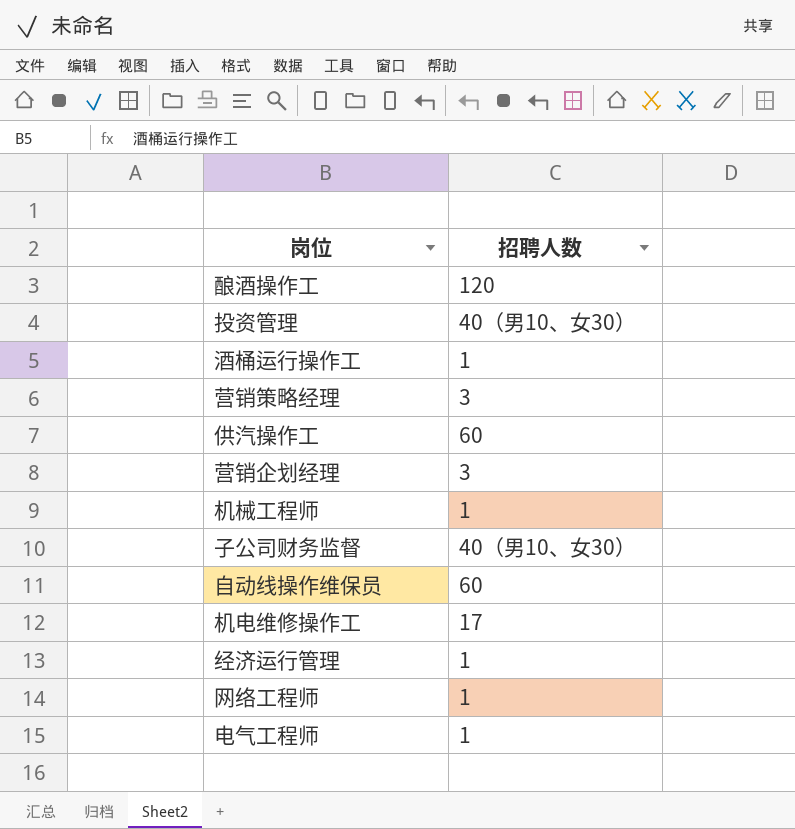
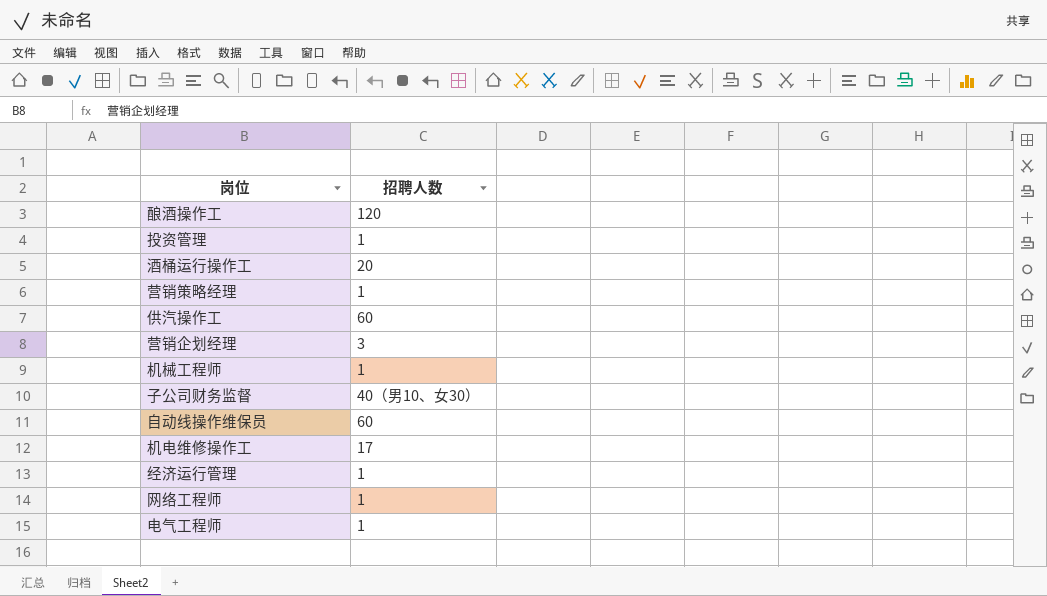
投资管理 | 招聘人数: 40（男10、女30） -> 1
酒桶运行操作工 | 招聘人数: 1 -> 20
营销策略经理 | 招聘人数: 3 -> 1

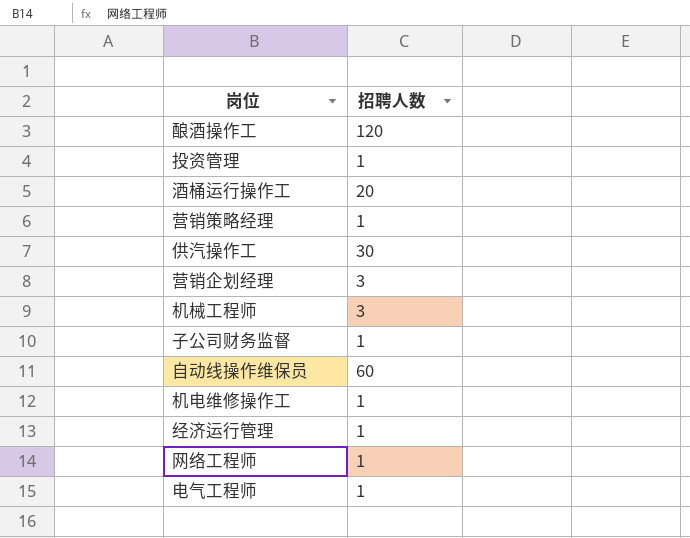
供汽操作工 | 招聘人数: 60 -> 30
机械工程师 | 招聘人数: 1 -> 3
子公司财务监督 | 招聘人数: 40（男10、女30） -> 1
机电维修操作工 | 招聘人数: 17 -> 1

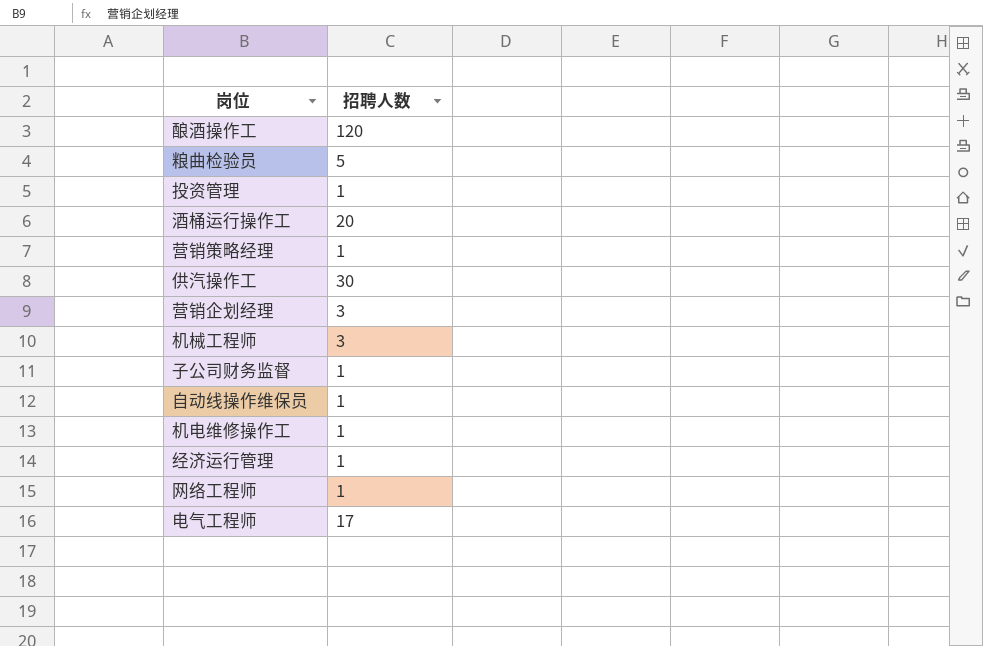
row 粮曲检验员: none -> 5
自动线操作维保员 | 招聘人数: 60 -> 1
电气工程师 | 招聘人数: 1 -> 17

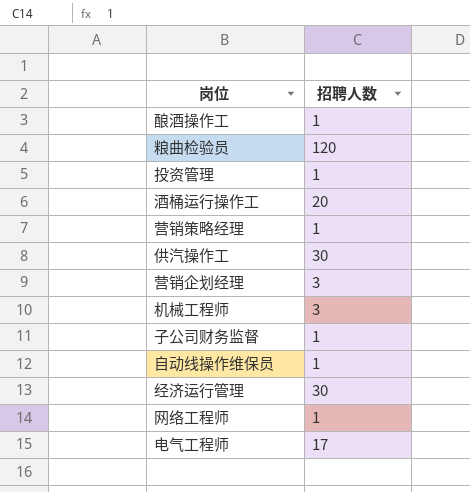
row 机电维修操作工: 1 -> none
酿酒操作工 | 招聘人数: 120 -> 1
粮曲检验员 | 招聘人数: 5 -> 120
经济运行管理 | 招聘人数: 1 -> 30

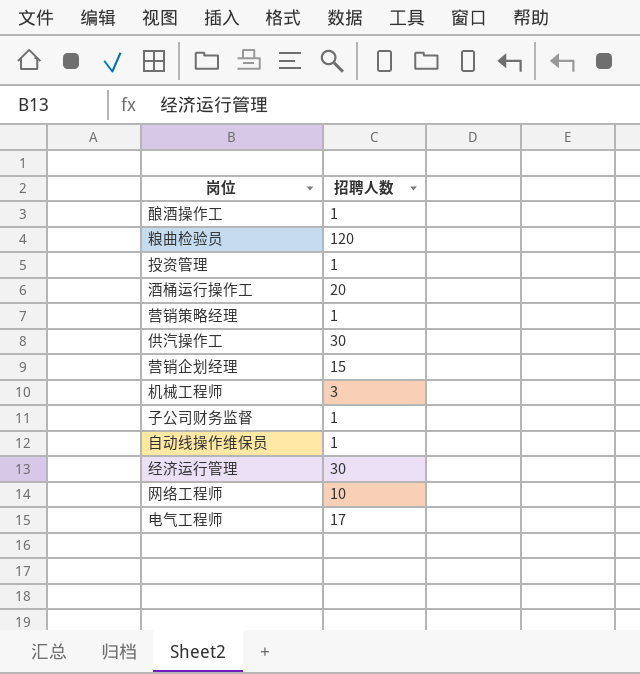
营销企划经理 | 招聘人数: 3 -> 15
网络工程师 | 招聘人数: 1 -> 10

